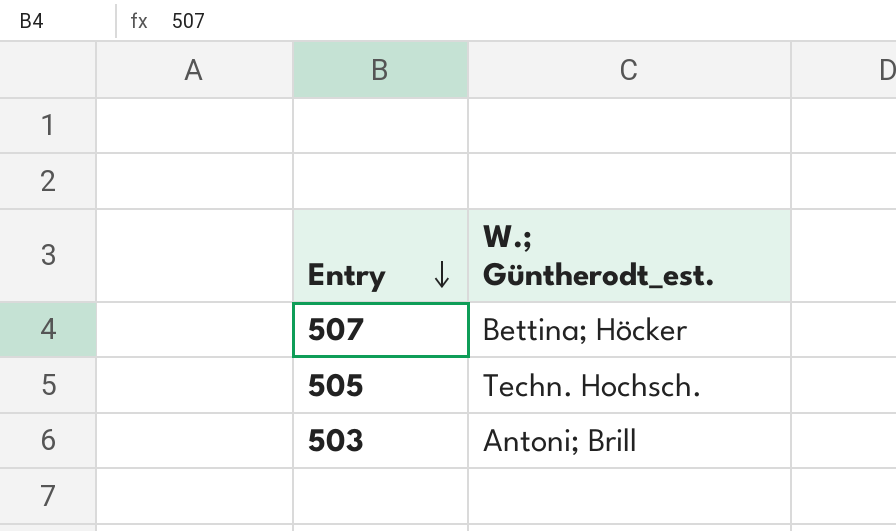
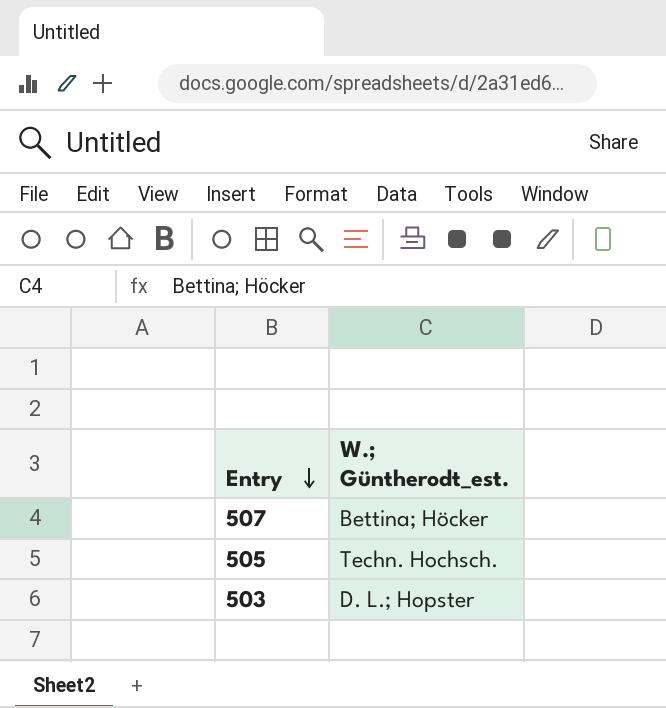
503 | W.; Güntherodt_est.: Antoni; Brill -> D. L.; Hopster

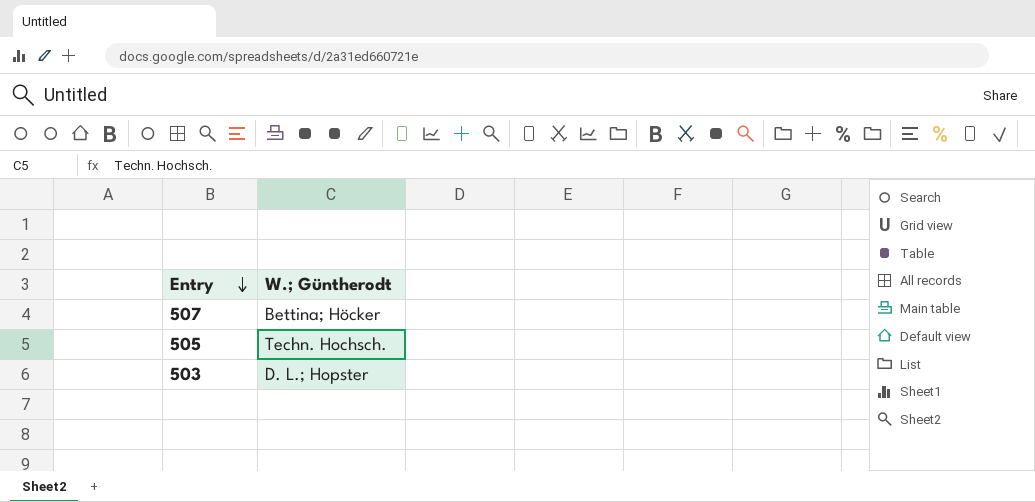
column name: W.; Güntherodt_est. -> W.; Güntherodt

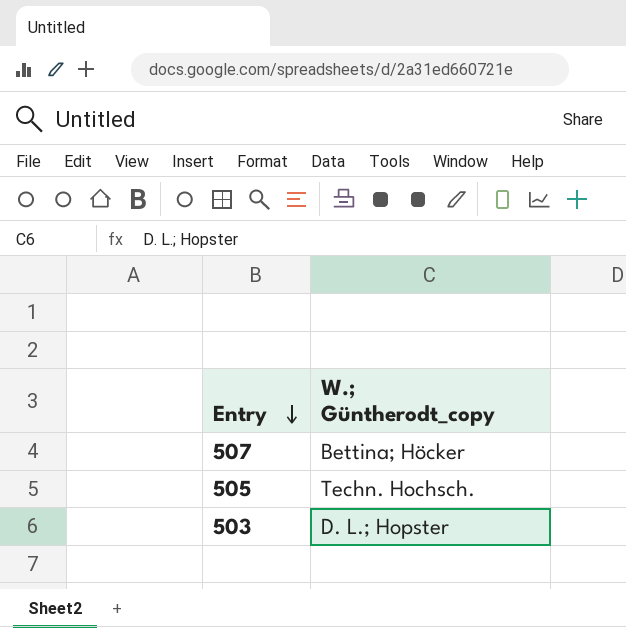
column name: W.; Güntherodt -> W.; Güntherodt_copy

